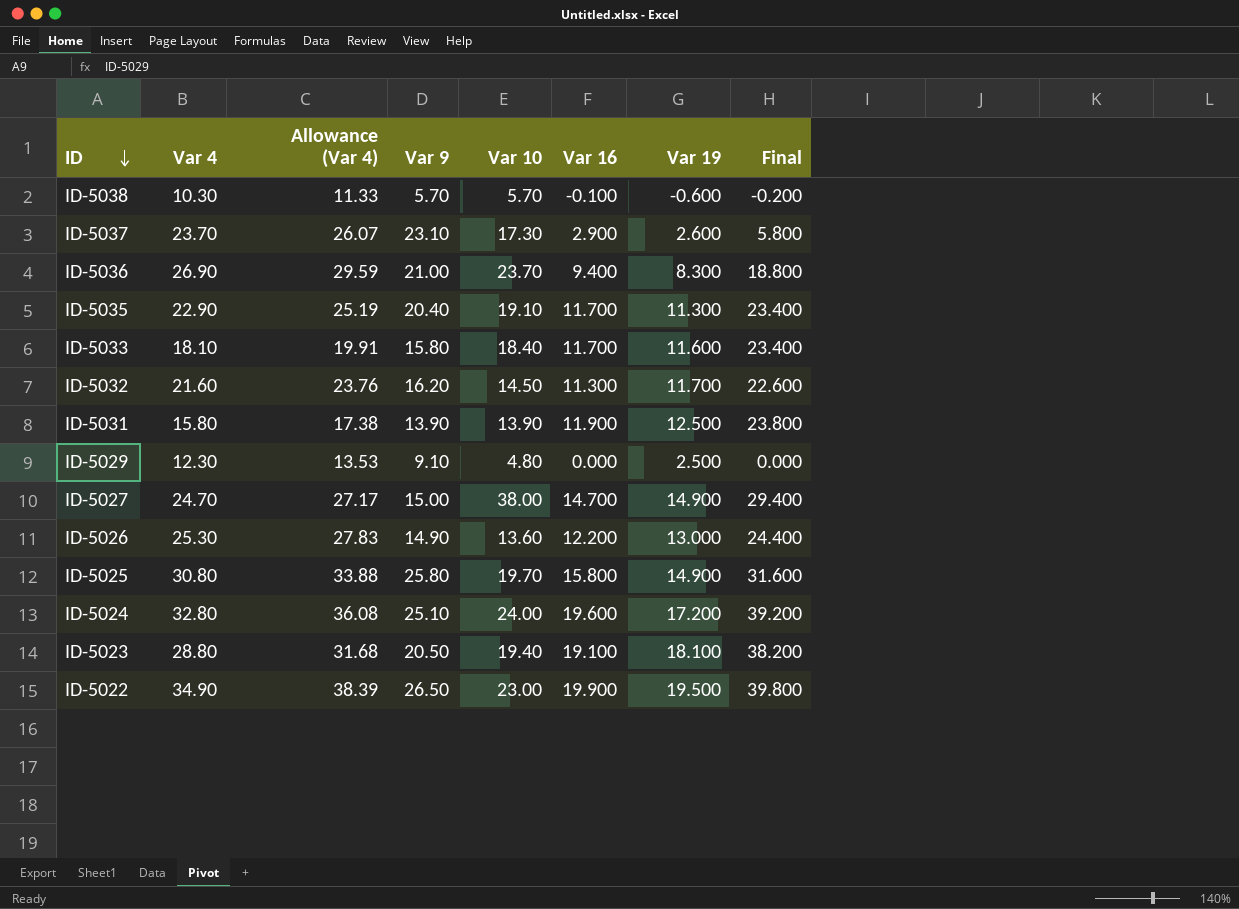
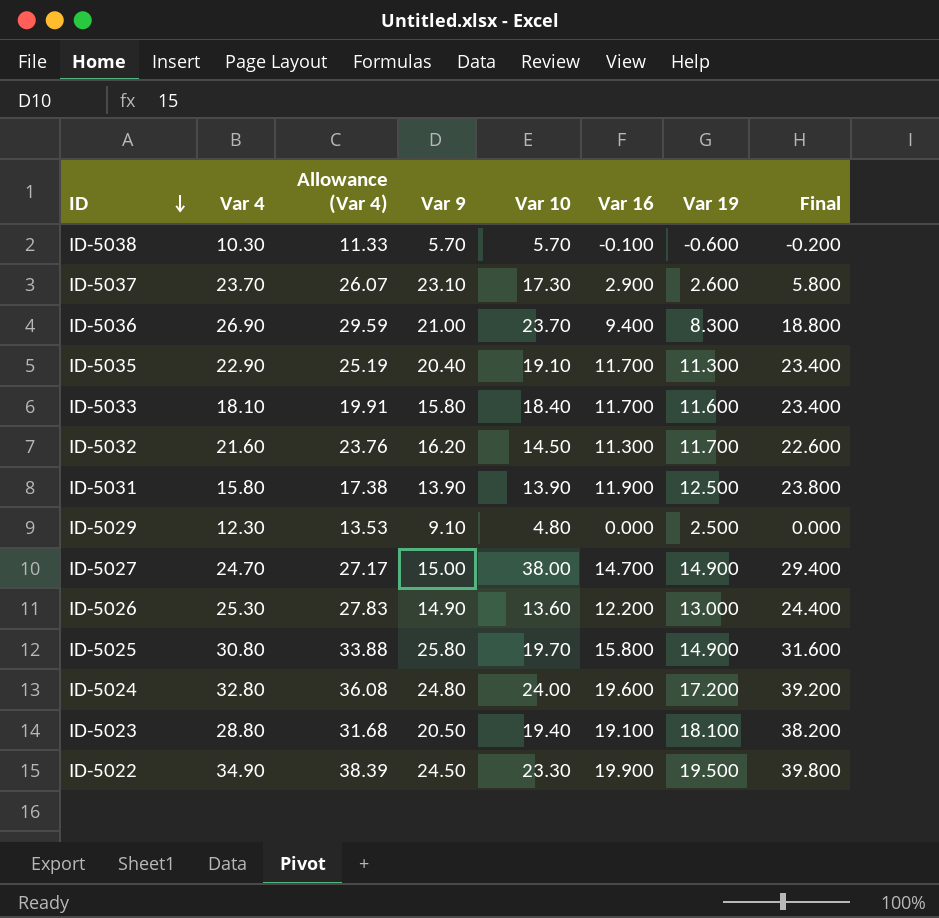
ID-5024 | Var 9: 25.10 -> 24.80
ID-5022 | Var 9: 26.50 -> 24.50
ID-5022 | Var 10: 23.00 -> 23.30

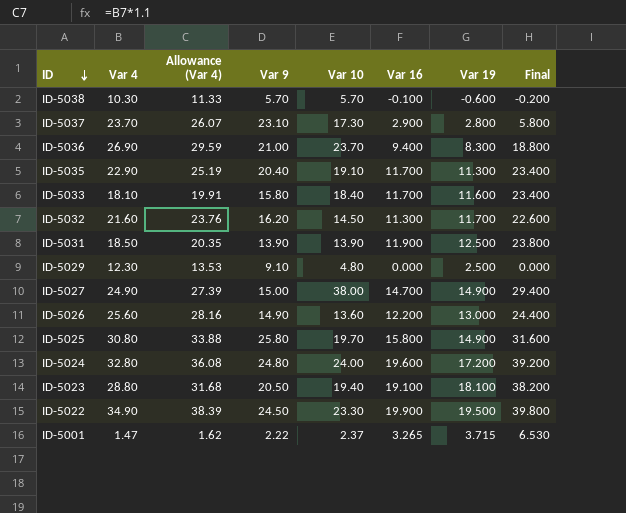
ID-5037 | Var 19: 2.600 -> 2.800
ID-5031 | Var 4: 15.80 -> 18.50
ID-5031 | Allowance (Var 4): 17.38 -> 20.35
ID-5027 | Var 4: 24.70 -> 24.90
ID-5027 | Allowance (Var 4): 27.17 -> 27.39
ID-5026 | Var 4: 25.30 -> 25.60
ID-5026 | Allowance (Var 4): 27.83 -> 28.16
row ID-5001: none -> 1.47 | 1.62 | 2.22 | 2.37 | 3.265 | 3.715 | 6.530

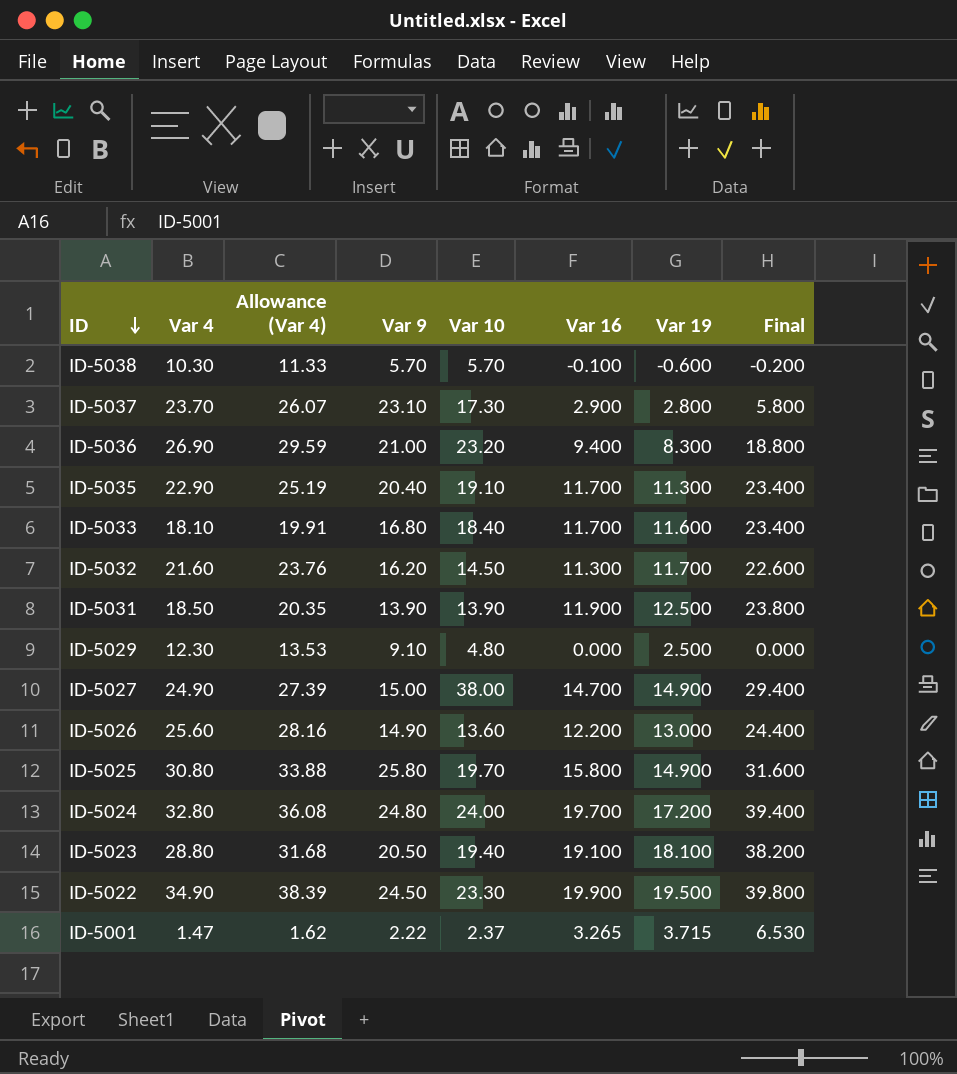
ID-5036 | Var 10: 23.70 -> 23.20
ID-5033 | Var 9: 15.80 -> 16.80
ID-5024 | Var 16: 19.600 -> 19.700
ID-5024 | Final: 39.200 -> 39.400

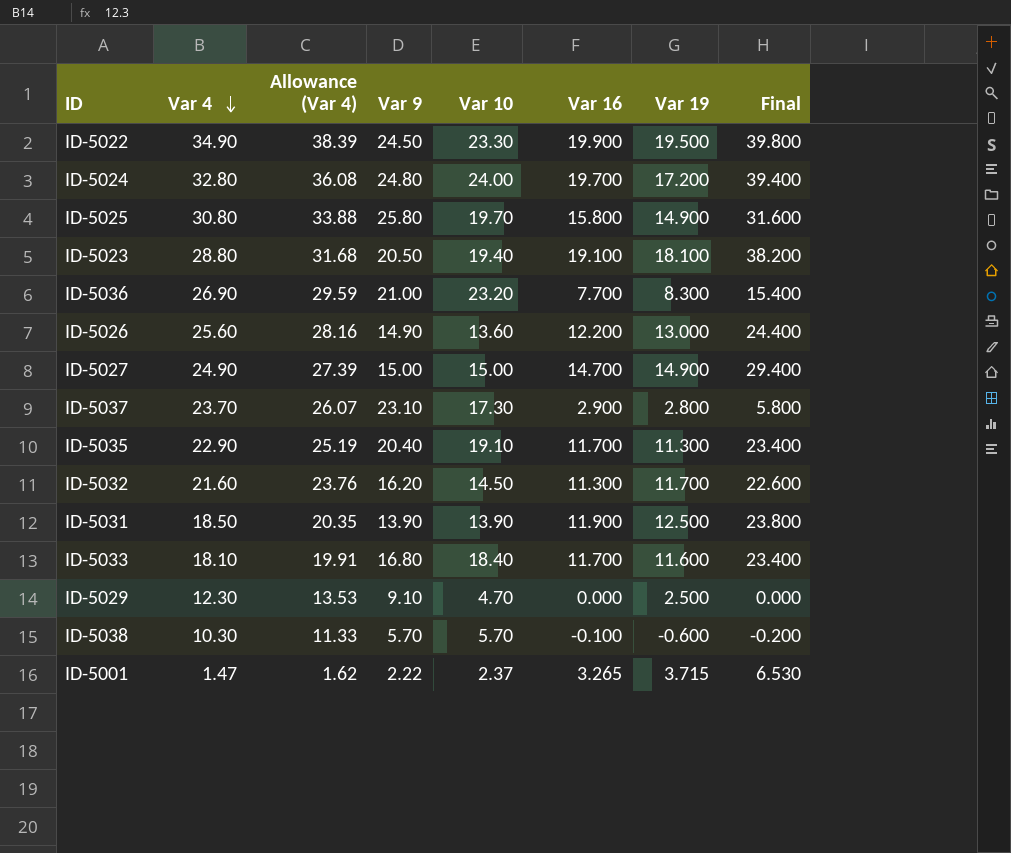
row order: ID descending -> Var 4 descending
ID-5036 | Var 16: 9.400 -> 7.700
ID-5036 | Final: 18.800 -> 15.400
ID-5027 | Var 10: 38.00 -> 15.00
ID-5029 | Var 10: 4.80 -> 4.70

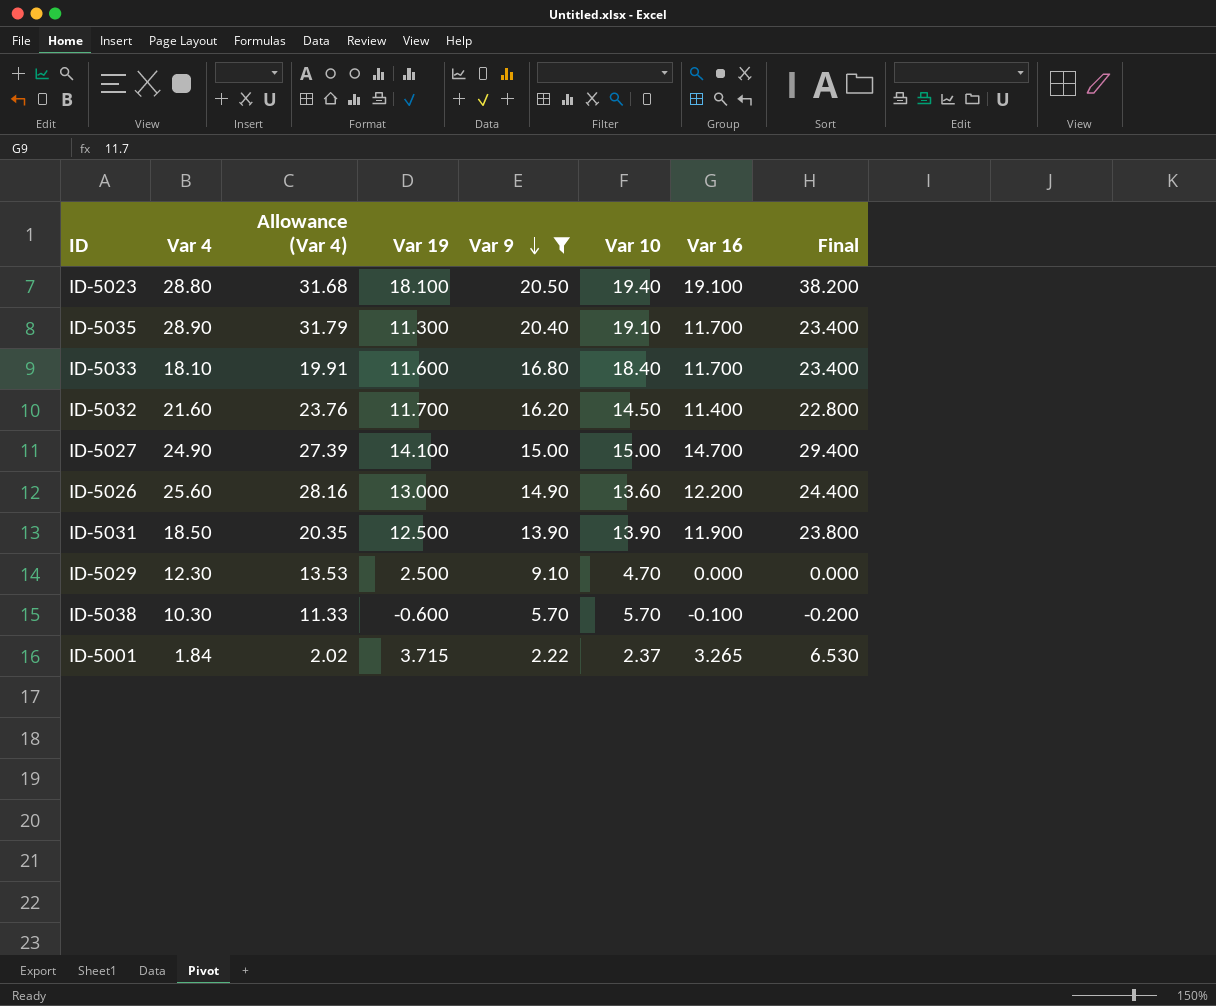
filter: none -> Var 9 <= 20.50
row order: Var 4 descending -> Var 9 descending
column Var 19 | position: 7 -> 4
ID-5035 | Var 4: 22.90 -> 28.90
ID-5035 | Allowance (Var 4): 25.19 -> 31.79
ID-5032 | Var 16: 11.300 -> 11.400
ID-5032 | Final: 22.600 -> 22.800
ID-5027 | Var 19: 14.900 -> 14.100
ID-5001 | Var 4: 1.47 -> 1.84
ID-5001 | Allowance (Var 4): 1.62 -> 2.02

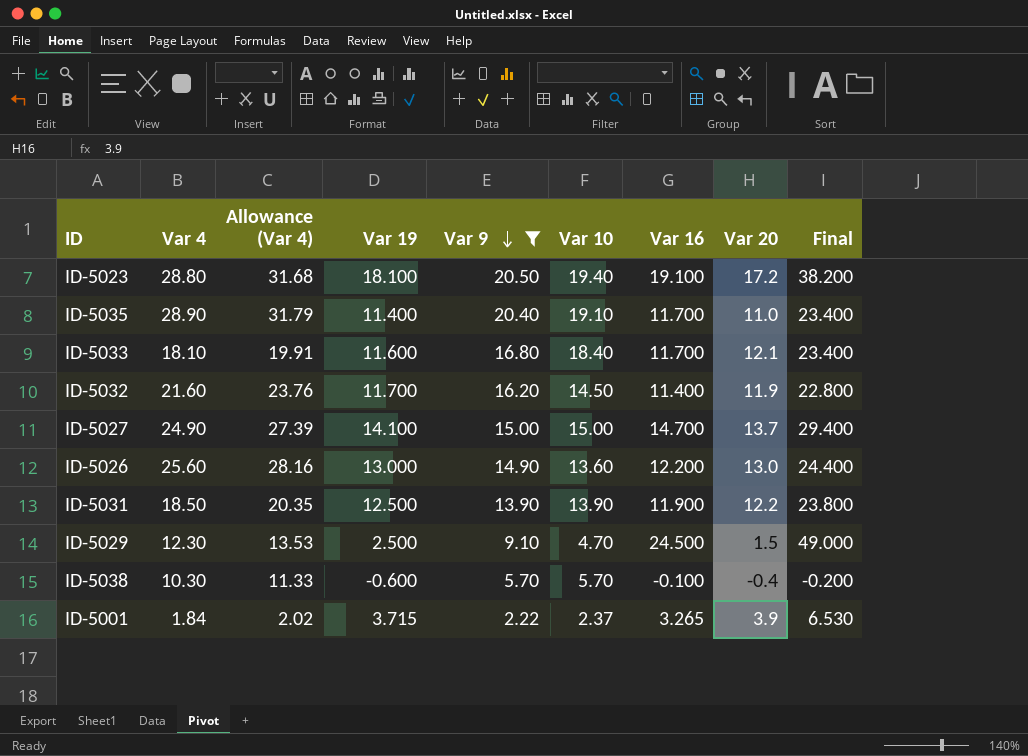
column Var 20 | position: none -> 8
ID-5035 | Var 19: 11.300 -> 11.400
ID-5029 | Var 16: 0.000 -> 24.500
ID-5029 | Final: 0.000 -> 49.000

